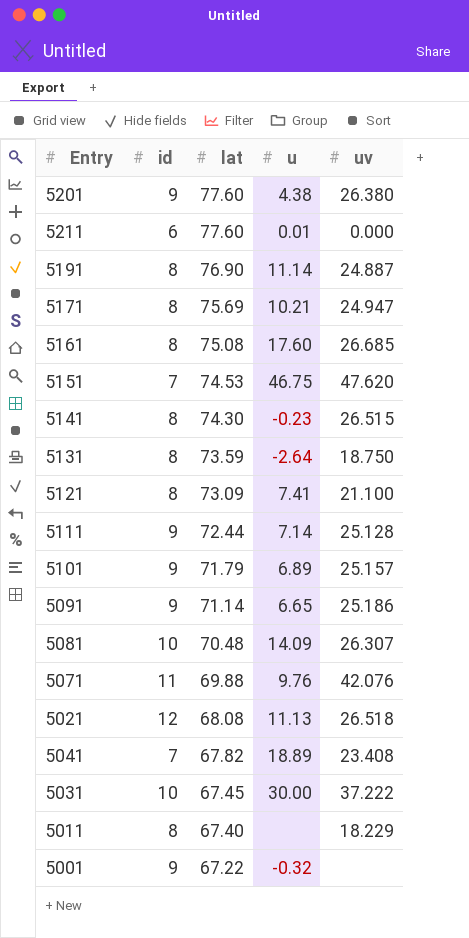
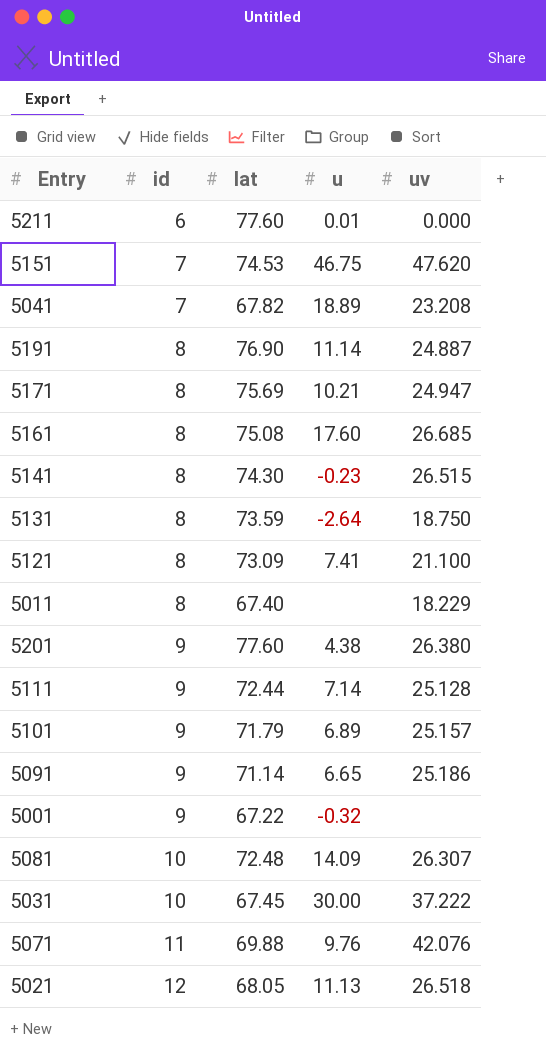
row order: lat descending -> id ascending
5041 | uv: 23.408 -> 23.208
5081 | lat: 70.48 -> 72.48
5021 | lat: 68.08 -> 68.05

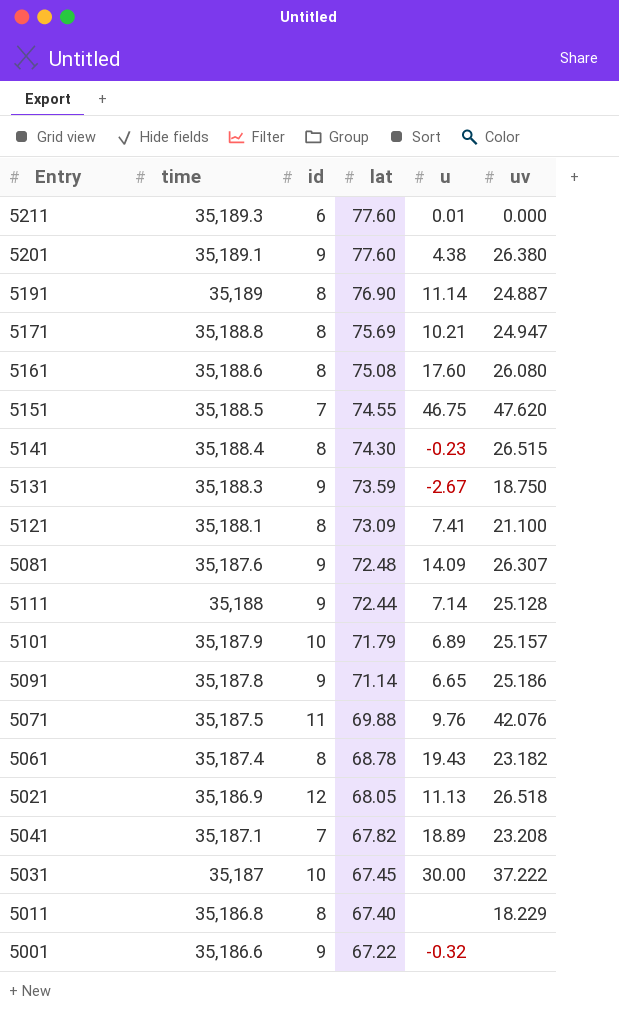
row order: id ascending -> lat descending
column time | position: none -> 2
5161 | uv: 26.685 -> 26.080
5151 | lat: 74.53 -> 74.55
5131 | id: 8 -> 9
5131 | u: -2.64 -> -2.67
5081 | id: 10 -> 9
5101 | id: 9 -> 10
row 5061: none -> 35,187.4 | 8 | 68.78 | 19.43 | 23.182

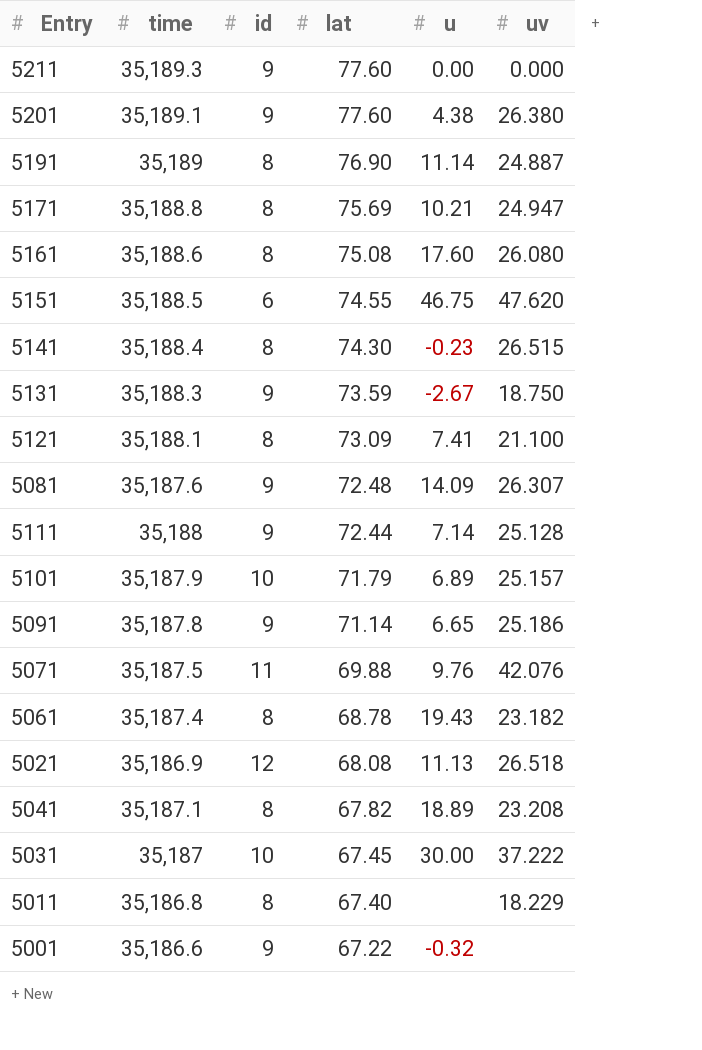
5211 | id: 6 -> 9
5211 | u: 0.01 -> 0.00
5151 | id: 7 -> 6
5021 | lat: 68.05 -> 68.08
5041 | id: 7 -> 8

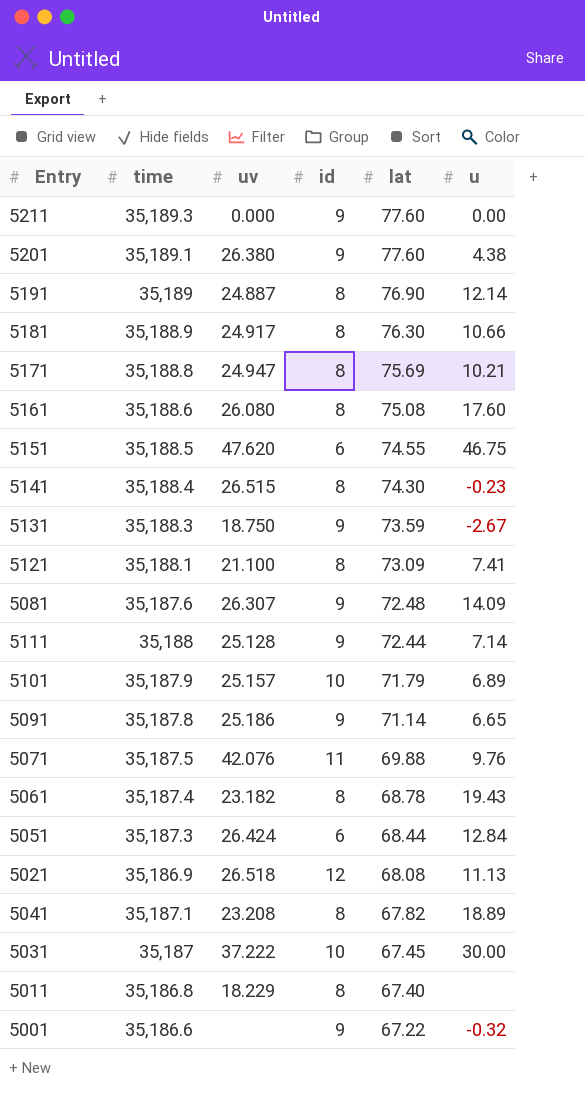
column uv | position: 6 -> 3
5191 | u: 11.14 -> 12.14
row 5181: none -> 35,188.9 | 24.917 | 8 | 76.30 | 10.66
row 5051: none -> 35,187.3 | 26.424 | 6 | 68.44 | 12.84

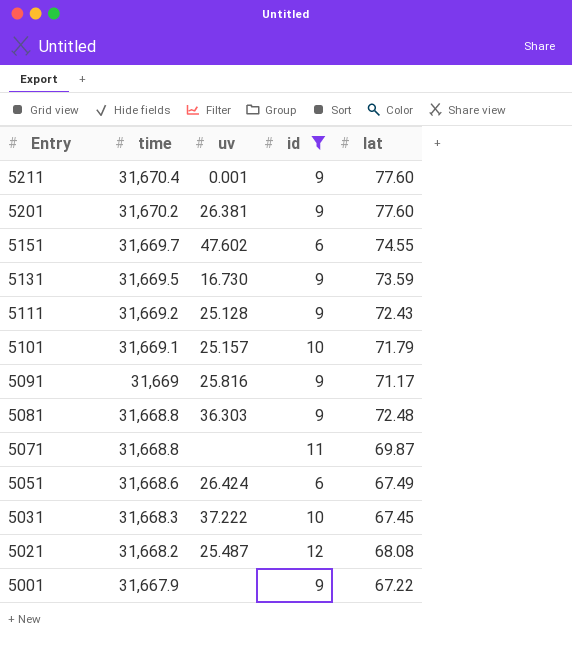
filter: none -> id != 8
row order: lat descending -> Entry descending
column u | position: 6 -> none
5211 | time: 35,189.3 -> 31,670.4
5211 | uv: 0.000 -> 0.001
5201 | time: 35,189.1 -> 31,670.2
5201 | uv: 26.380 -> 26.381
5151 | time: 35,188.5 -> 31,669.7
5151 | uv: 47.620 -> 47.602
5131 | time: 35,188.3 -> 31,669.5
5131 | uv: 18.750 -> 16.730
5111 | time: 35,188 -> 31,669.2
5111 | lat: 72.44 -> 72.43
5101 | time: 35,187.9 -> 31,669.1
5091 | time: 35,187.8 -> 31,669
5091 | uv: 25.186 -> 25.816
5091 | lat: 71.14 -> 71.17
5081 | time: 35,187.6 -> 31,668.8
5081 | uv: 26.307 -> 36.303
5071 | time: 35,187.5 -> 31,668.8
5071 | uv: 42.076 -> none
5071 | lat: 69.88 -> 69.87
5051 | time: 35,187.3 -> 31,668.6
5051 | lat: 68.44 -> 67.49
5031 | time: 35,187 -> 31,668.3
5021 | time: 35,186.9 -> 31,668.2
5021 | uv: 26.518 -> 25.487
5001 | time: 35,186.6 -> 31,667.9

